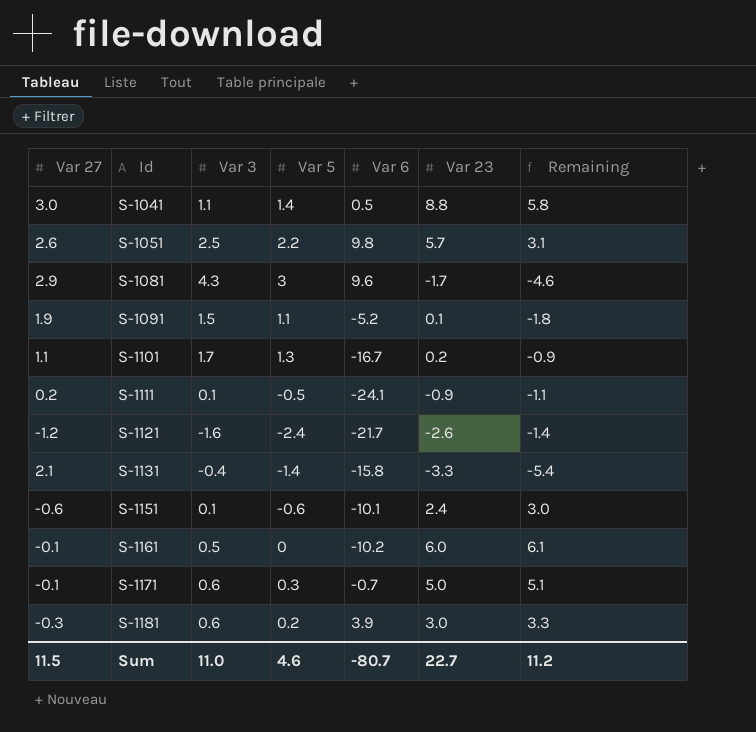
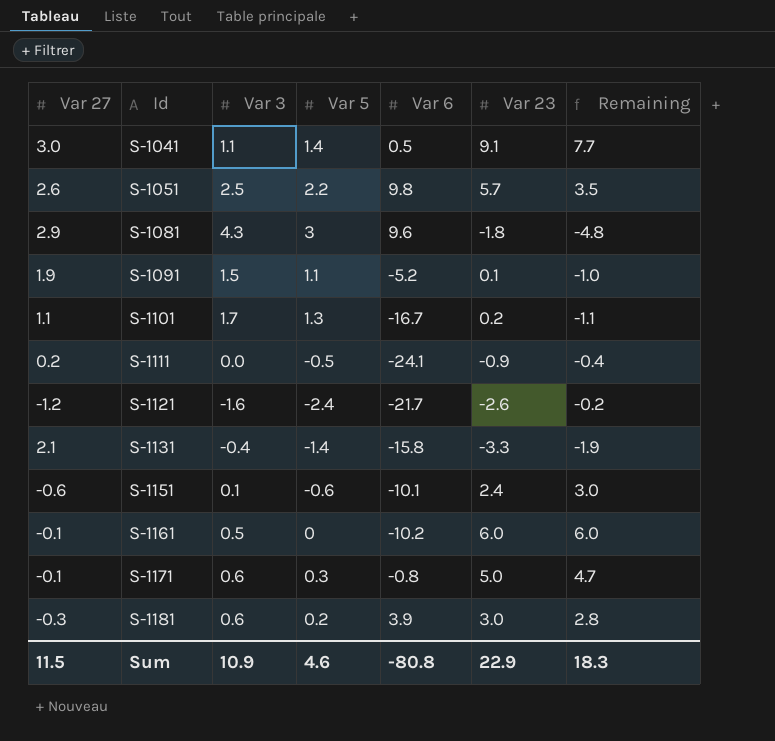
column Remaining | formula: [Var 23] - [Var 27] -> [Var 23] - [Var 5]
S-1041 | Var 23: 8.8 -> 9.1
S-1081 | Var 23: -1.7 -> -1.8
S-1111 | Var 3: 0.1 -> 0.0
S-1171 | Var 6: -0.7 -> -0.8
Sum | Var 3: 11.0 -> 10.9
Sum | Var 6: -80.7 -> -80.8
Sum | Var 23: 22.7 -> 22.9
Sum | Remaining: 11.2 -> 18.3

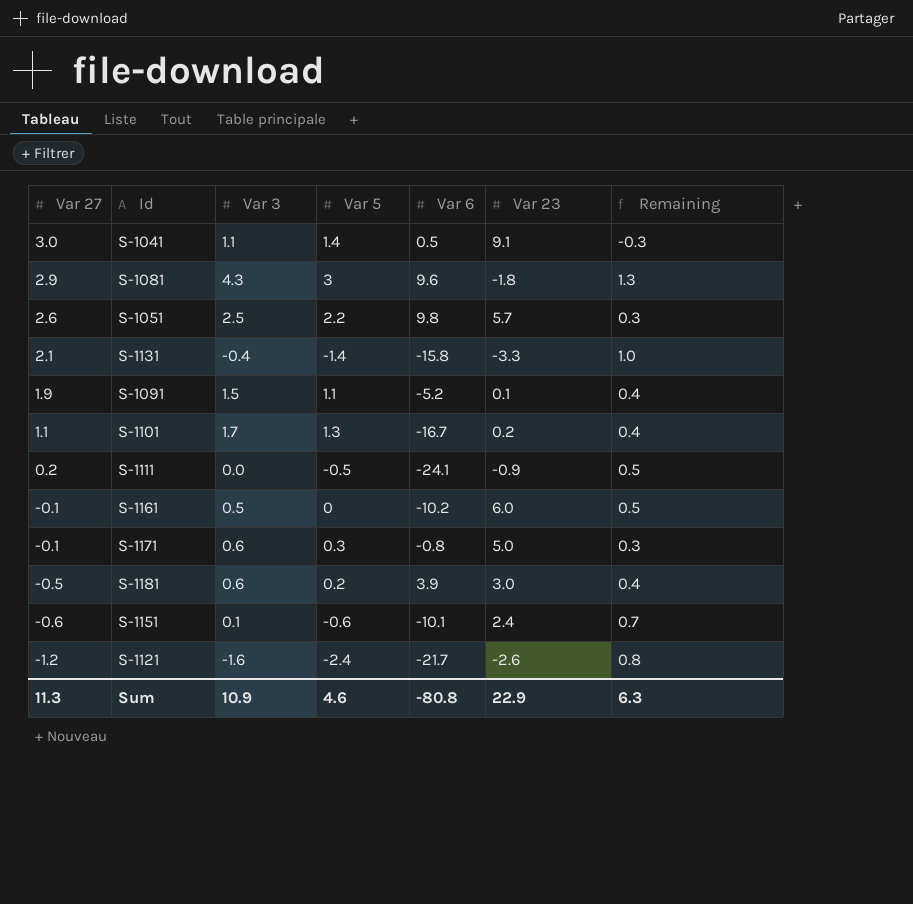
row order: Id ascending -> Var 27 descending
column Remaining | formula: [Var 23] - [Var 5] -> [Var 3] - [Var 5]
S-1181 | Var 27: -0.3 -> -0.5
Sum | Var 27: 11.5 -> 11.3
Sum | Remaining: 18.3 -> 6.3

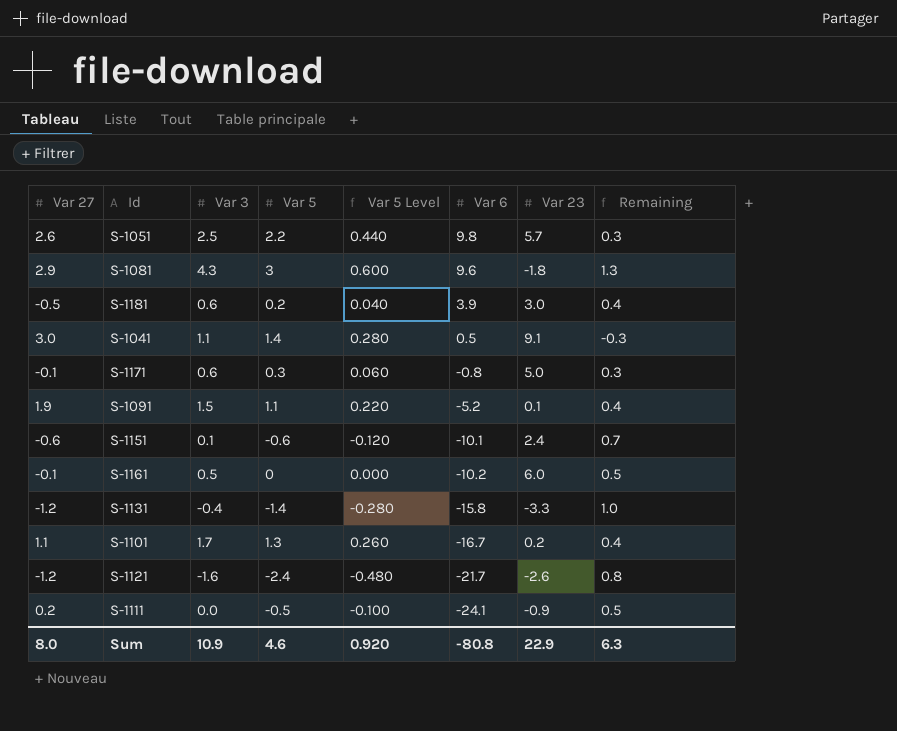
row order: Var 27 descending -> Var 6 descending
column Var 5 Level | formula: none -> [Var 5] * 0.2
S-1131 | Var 27: 2.1 -> -1.2
Sum | Var 27: 11.3 -> 8.0

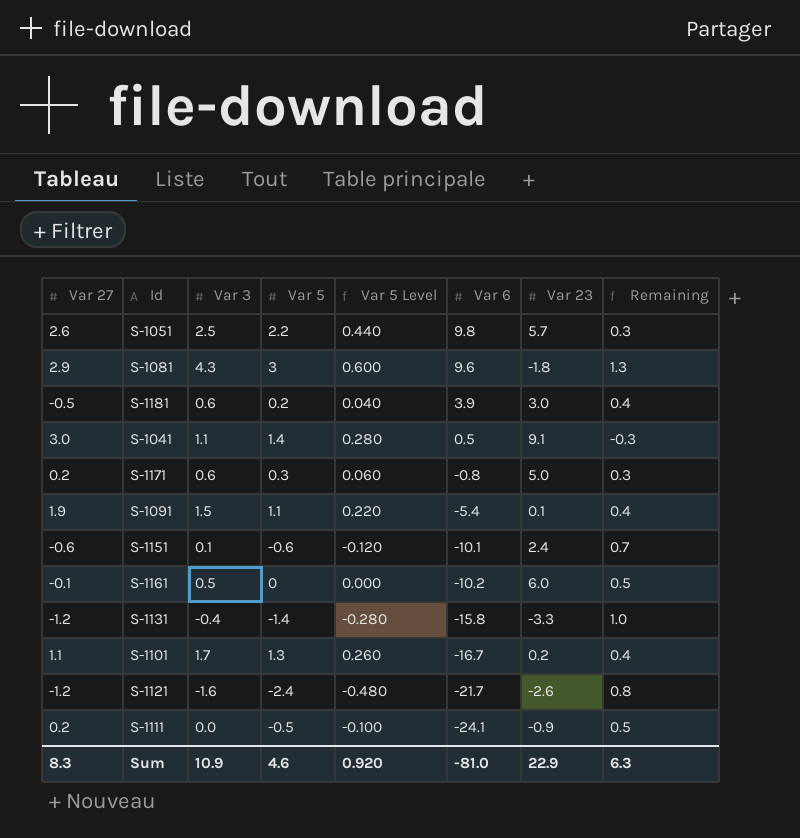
S-1171 | Var 27: -0.1 -> 0.2
S-1091 | Var 6: -5.2 -> -5.4
Sum | Var 27: 8.0 -> 8.3
Sum | Var 6: -80.8 -> -81.0

